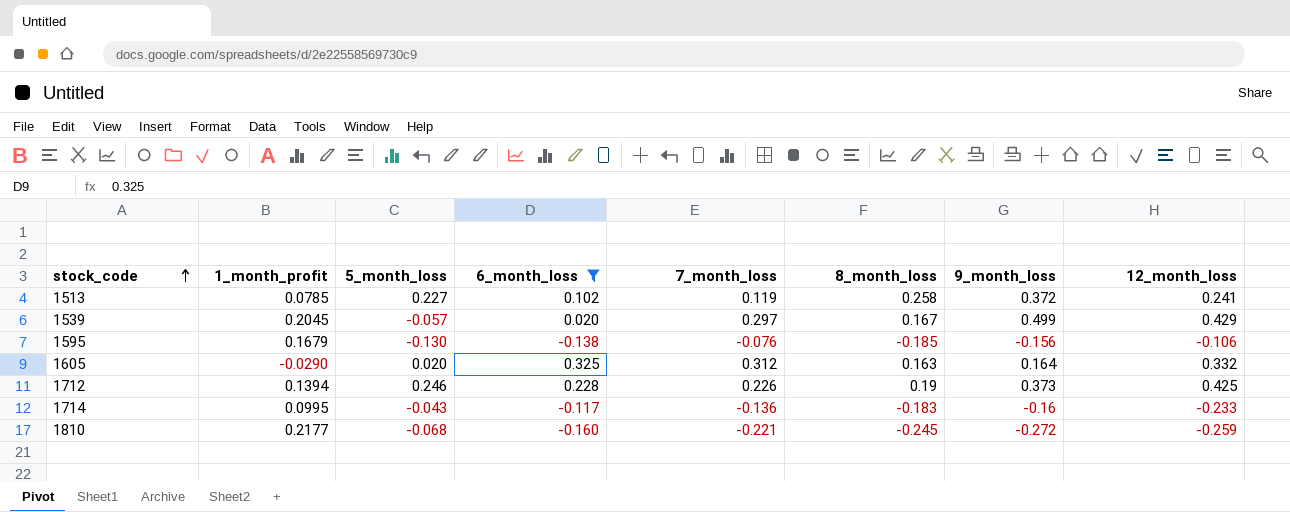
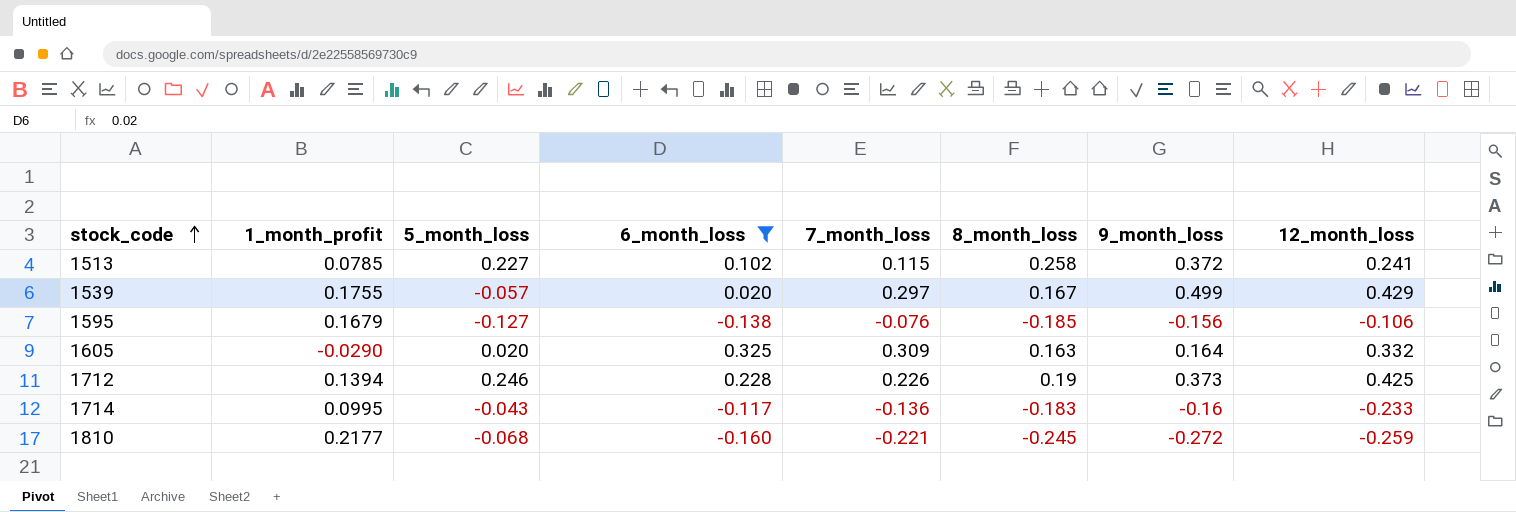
1513 | 7_month_loss: 0.119 -> 0.115
1539 | 1_month_profit: 0.2045 -> 0.1755
1595 | 5_month_loss: -0.130 -> -0.127
1605 | 7_month_loss: 0.312 -> 0.309

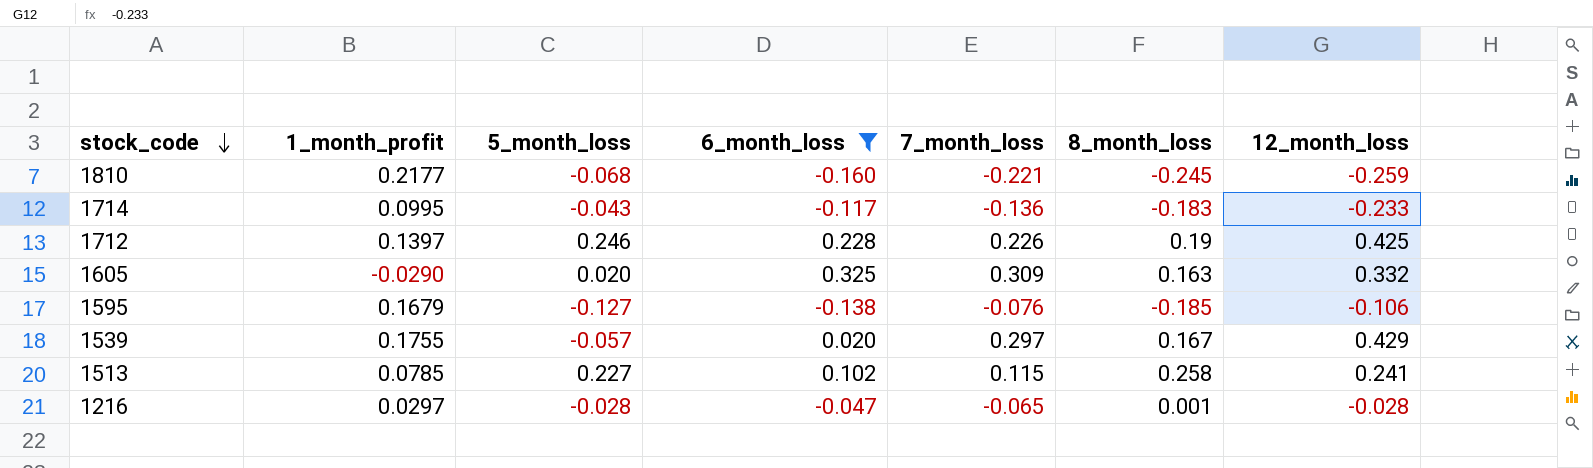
row order: stock_code ascending -> stock_code descending
column 9_month_loss | position: 7 -> none
1712 | 1_month_profit: 0.1394 -> 0.1397
row 1216: none -> 0.0297 | -0.028 | -0.047 | -0.065 | 0.001 | -0.028

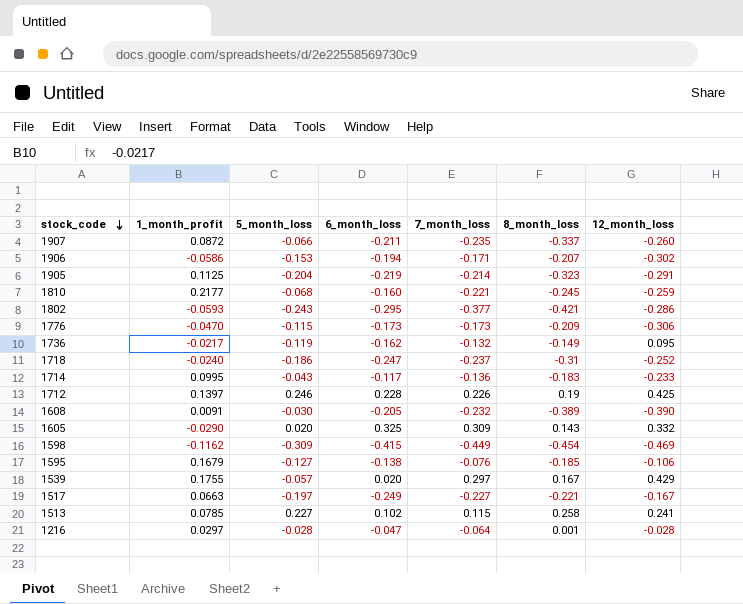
filter: 6_month_loss >= -0.160 -> none
1605 | 8_month_loss: 0.163 -> 0.143
1216 | 7_month_loss: -0.065 -> -0.064

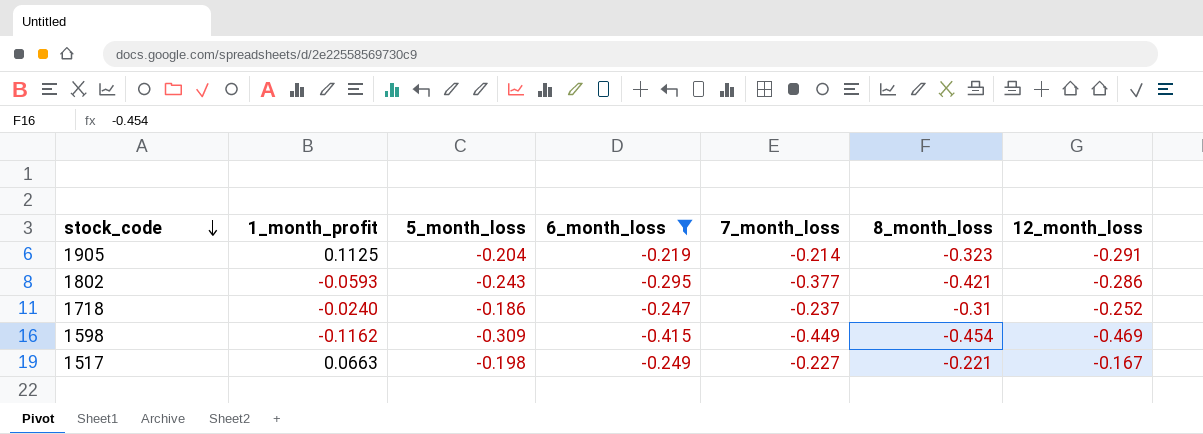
filter: none -> 6_month_loss <= -0.219
1517 | 5_month_loss: -0.197 -> -0.198

